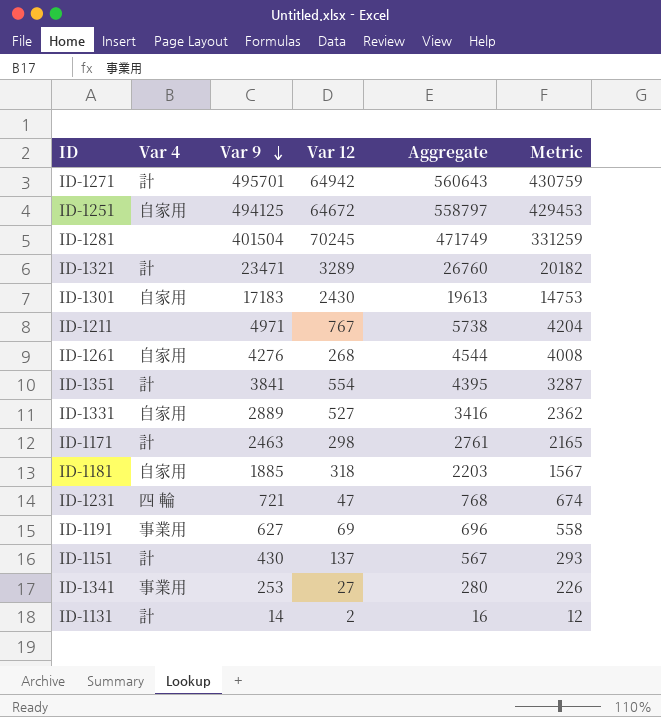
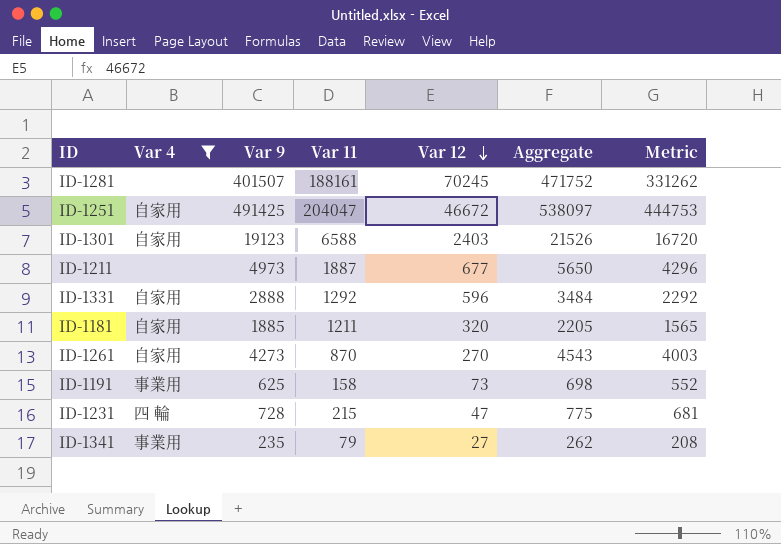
filter: none -> Var 4 != 計
row order: Var 9 descending -> Var 12 descending
column Var 11 | position: none -> 4
ID-1281 | Var 9: 401504 -> 401507
ID-1281 | Aggregate: 471749 -> 471752
ID-1281 | Metric: 331259 -> 331262
ID-1251 | Var 9: 494125 -> 491425
ID-1251 | Var 12: 64672 -> 46672
ID-1251 | Aggregate: 558797 -> 538097
ID-1251 | Metric: 429453 -> 444753
ID-1301 | Var 9: 17183 -> 19123
ID-1301 | Var 12: 2430 -> 2403
ID-1301 | Aggregate: 19613 -> 21526
ID-1301 | Metric: 14753 -> 16720
ID-1211 | Var 9: 4971 -> 4973
ID-1211 | Var 12: 767 -> 677
ID-1211 | Aggregate: 5738 -> 5650
ID-1211 | Metric: 4204 -> 4296
ID-1331 | Var 9: 2889 -> 2888
ID-1331 | Var 12: 527 -> 596
ID-1331 | Aggregate: 3416 -> 3484
ID-1331 | Metric: 2362 -> 2292
ID-1181 | Var 12: 318 -> 320
ID-1181 | Aggregate: 2203 -> 2205
ID-1181 | Metric: 1567 -> 1565
ID-1261 | Var 9: 4276 -> 4273
ID-1261 | Var 12: 268 -> 270
ID-1261 | Aggregate: 4544 -> 4543
ID-1261 | Metric: 4008 -> 4003
ID-1191 | Var 9: 627 -> 625
ID-1191 | Var 12: 69 -> 73
ID-1191 | Aggregate: 696 -> 698
ID-1191 | Metric: 558 -> 552
ID-1231 | Var 9: 721 -> 728
ID-1231 | Aggregate: 768 -> 775
ID-1231 | Metric: 674 -> 681
ID-1341 | Var 9: 253 -> 235
ID-1341 | Aggregate: 280 -> 262
ID-1341 | Metric: 226 -> 208

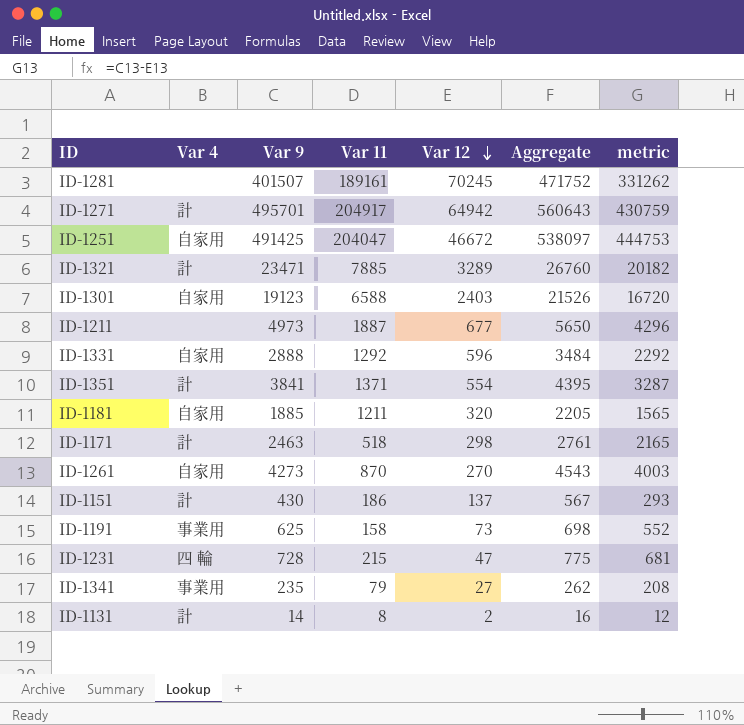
filter: Var 4 != 計 -> none
column name: Metric -> metric
ID-1281 | Var 11: 188161 -> 189161

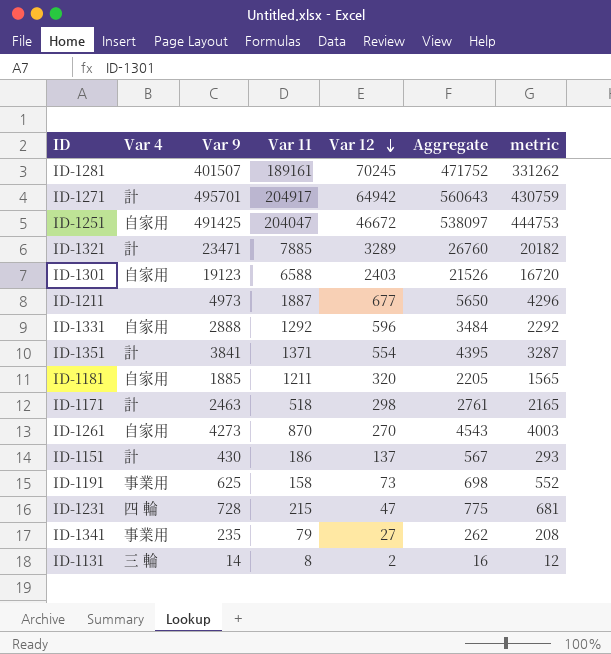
ID-1131 | Var 4: 計 -> 三 輪

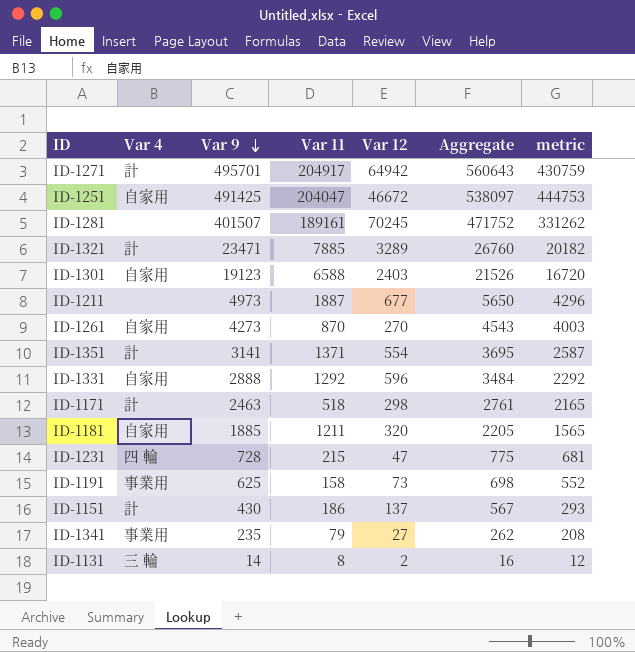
row order: Var 12 descending -> Var 9 descending
ID-1351 | Var 9: 3841 -> 3141
ID-1351 | Aggregate: 4395 -> 3695
ID-1351 | metric: 3287 -> 2587

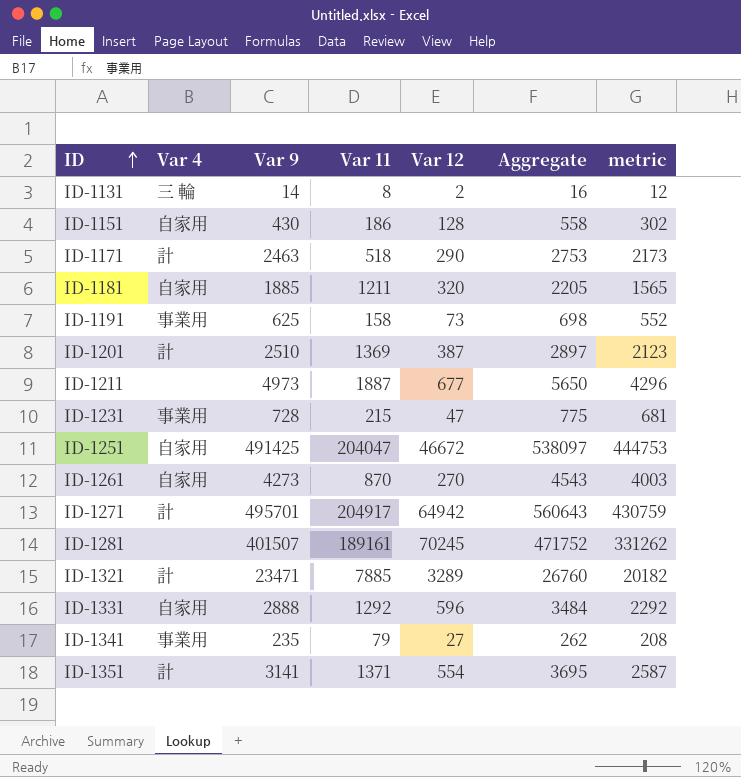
row order: Var 9 descending -> ID ascending
row ID-1301: 自家用 | 19123 | 6588 | 2403 | 21526 | 16720 -> none
ID-1151 | Var 4: 計 -> 自家用
ID-1151 | Var 12: 137 -> 128
ID-1151 | Aggregate: 567 -> 558
ID-1151 | metric: 293 -> 302
ID-1171 | Var 12: 298 -> 290
ID-1171 | Aggregate: 2761 -> 2753
ID-1171 | metric: 2165 -> 2173
row ID-1201: none -> 計 | 2510 | 1369 | 387 | 2897 | 2123
ID-1231 | Var 4: 四 輪 -> 事業用

